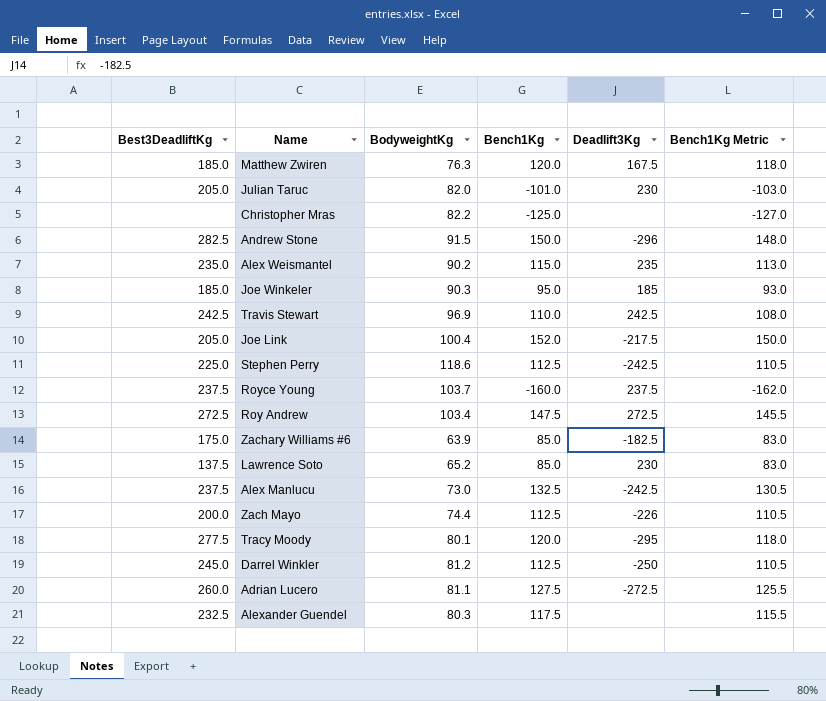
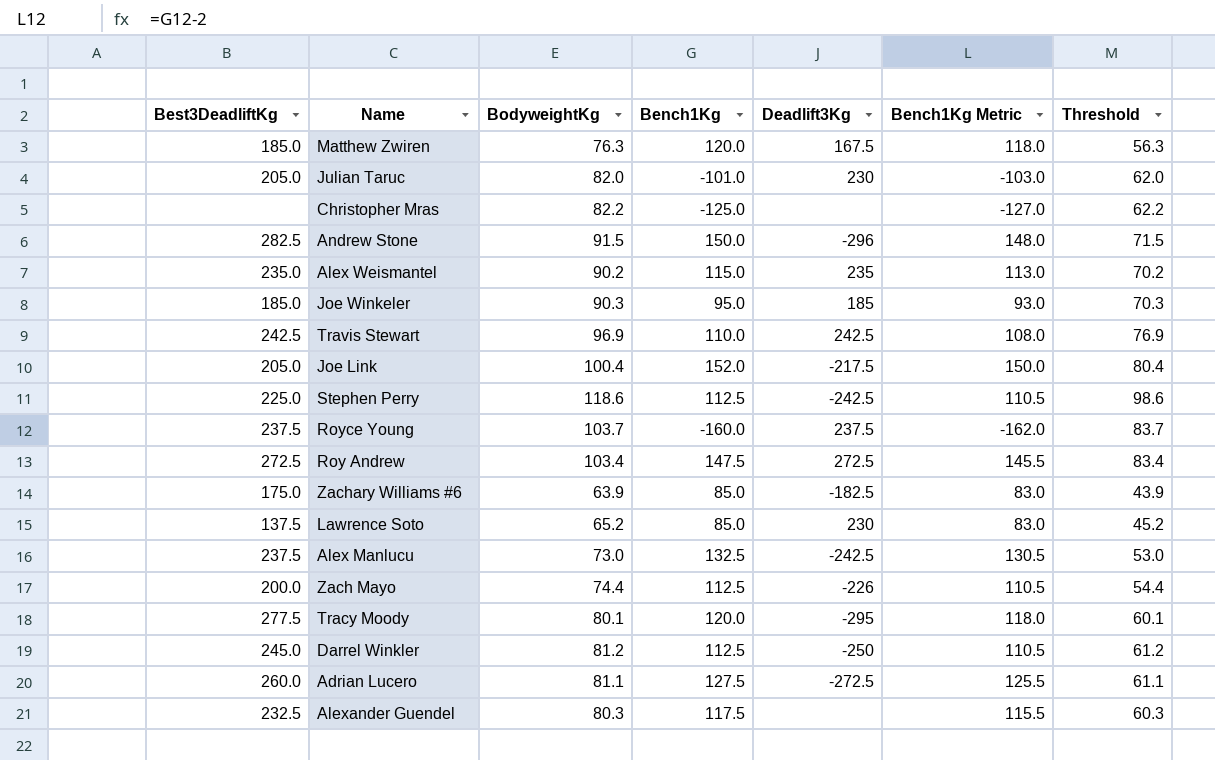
column Threshold | formula: none -> [BodyweightKg] - 20

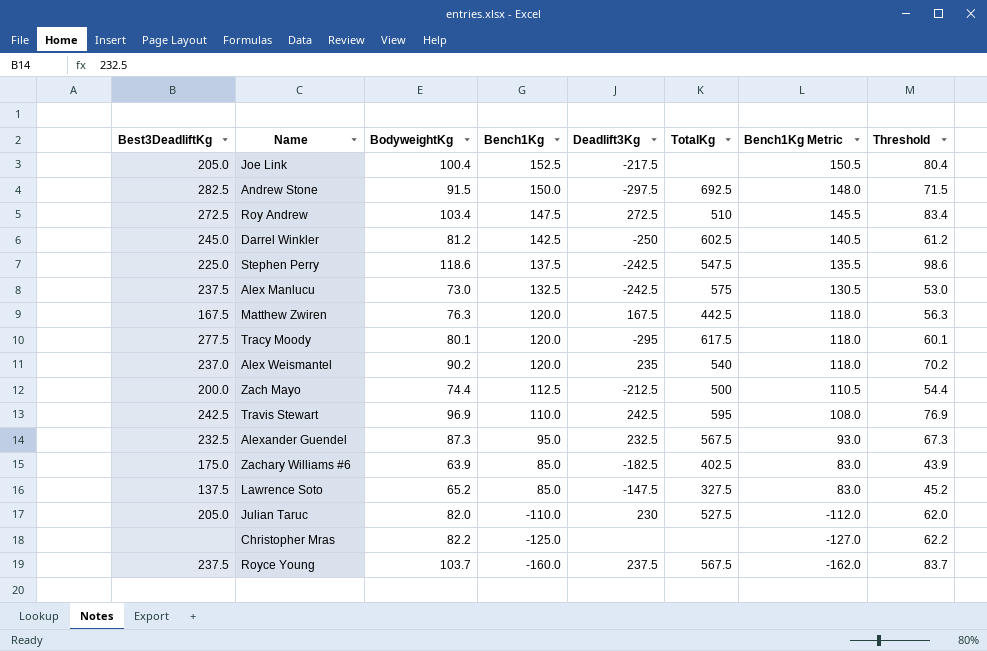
row order: none -> Bench1Kg descending
column TotalKg | position: none -> 6
row Joe Winkeler: 185.0 | 90.3 | 95.0 | 185 | 93.0 | 70.3 -> none
row Adrian Lucero: 260.0 | 81.1 | 127.5 | -272.5 | 125.5 | 61.1 -> none
Joe Link | Bench1Kg: 152.0 -> 152.5
Joe Link | Bench1Kg Metric: 150.0 -> 150.5
Andrew Stone | Deadlift3Kg: -296 -> -297.5
Darrel Winkler | Bench1Kg: 112.5 -> 142.5
Darrel Winkler | Bench1Kg Metric: 110.5 -> 140.5
Stephen Perry | Bench1Kg: 112.5 -> 137.5
Stephen Perry | Bench1Kg Metric: 110.5 -> 135.5
Matthew Zwiren | Best3DeadliftKg: 185.0 -> 167.5
Alex Weismantel | Best3DeadliftKg: 235.0 -> 237.0
Alex Weismantel | Bench1Kg: 115.0 -> 120.0
Alex Weismantel | Bench1Kg Metric: 113.0 -> 118.0
Zach Mayo | Deadlift3Kg: -226 -> -212.5
Alexander Guendel | BodyweightKg: 80.3 -> 87.3
Alexander Guendel | Bench1Kg: 117.5 -> 95.0
Alexander Guendel | Deadlift3Kg: none -> 232.5
Alexander Guendel | Bench1Kg Metric: 115.5 -> 93.0
Alexander Guendel | Threshold: 60.3 -> 67.3
Lawrence Soto | Deadlift3Kg: 230 -> -147.5
Julian Taruc | Bench1Kg: -101.0 -> -110.0
Julian Taruc | Bench1Kg Metric: -103.0 -> -112.0

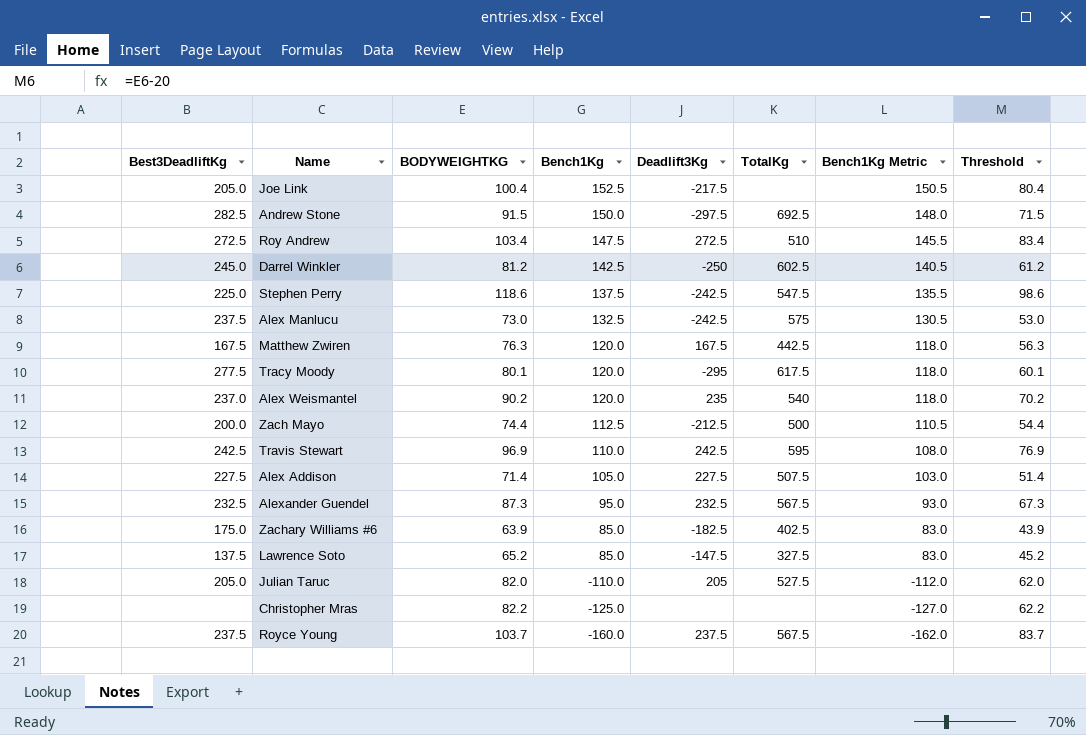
column name: BodyweightKg -> BODYWEIGHTKG
row Alex Addison: none -> 227.5 | 71.4 | 105.0 | 227.5 | 507.5 | 103.0 | 51.4
Julian Taruc | Deadlift3Kg: 230 -> 205

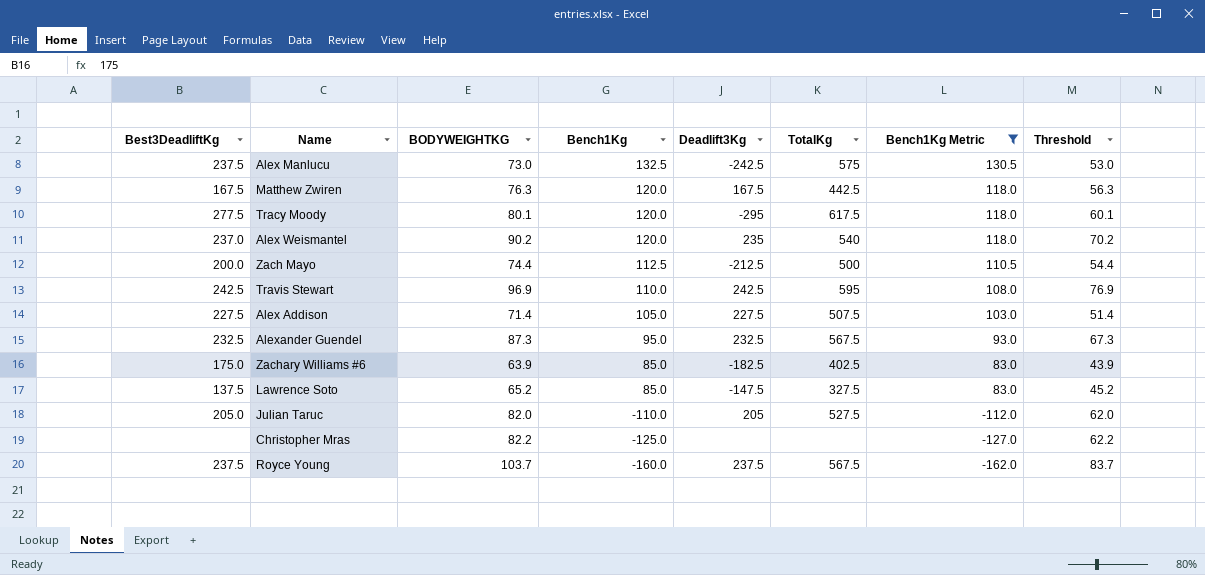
filter: none -> Bench1Kg Metric <= 130.5

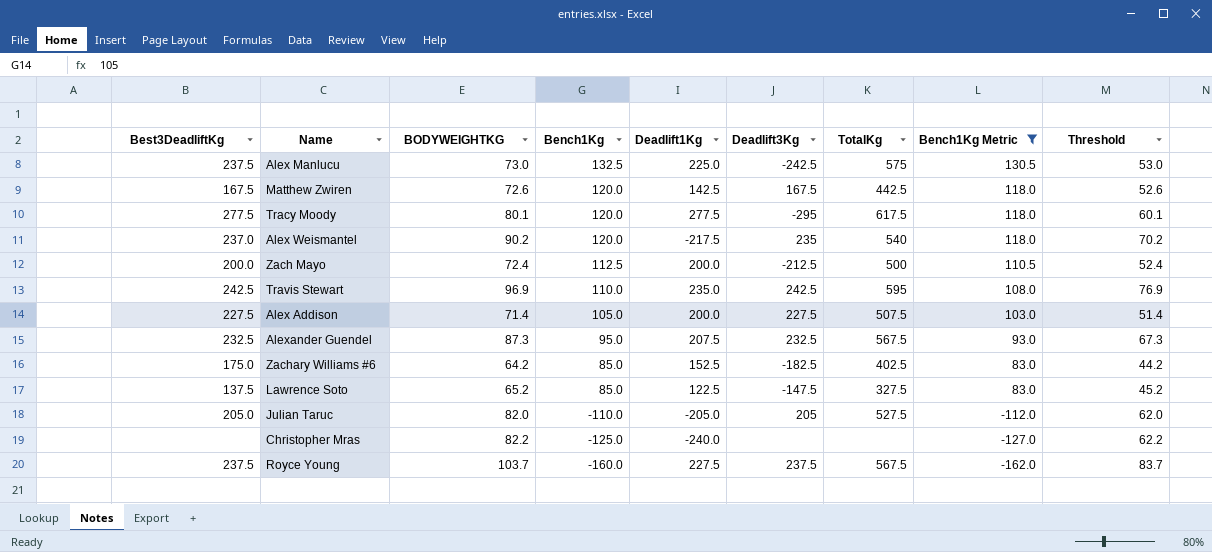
column Deadlift1Kg | position: none -> 5
Matthew Zwiren | BODYWEIGHTKG: 76.3 -> 72.6
Matthew Zwiren | Threshold: 56.3 -> 52.6
Zach Mayo | BODYWEIGHTKG: 74.4 -> 72.4
Zach Mayo | Threshold: 54.4 -> 52.4
Zachary Williams #6 | BODYWEIGHTKG: 63.9 -> 64.2
Zachary Williams #6 | Threshold: 43.9 -> 44.2

